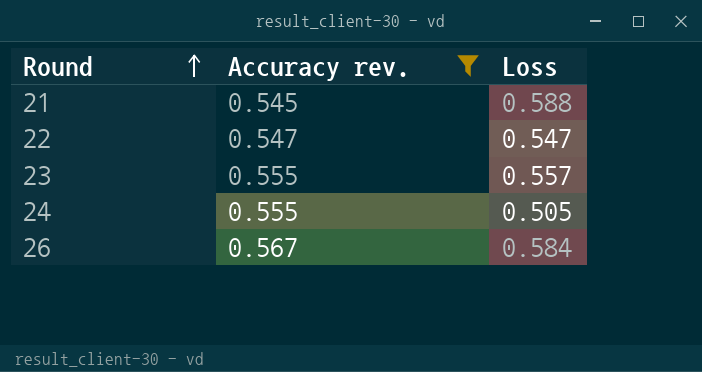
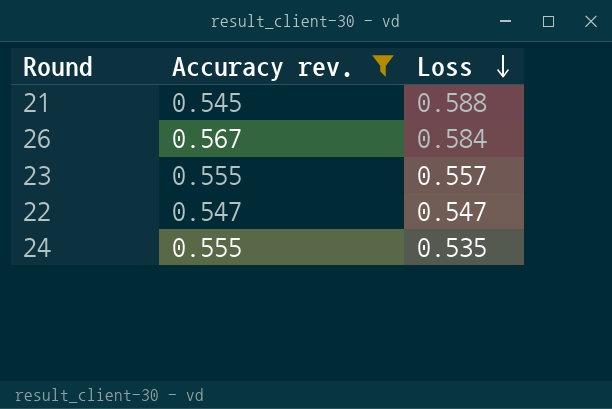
row order: Round ascending -> Loss descending
24 | Loss: 0.505 -> 0.535

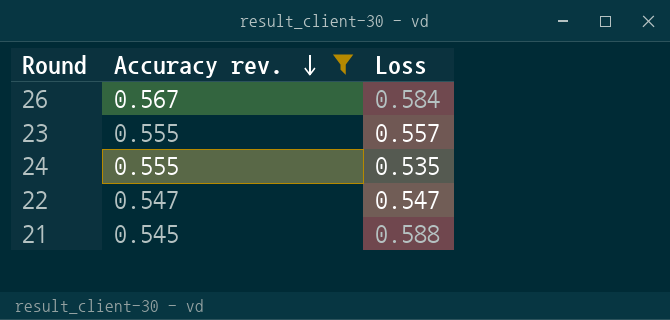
row order: Loss descending -> Accuracy rev. descending

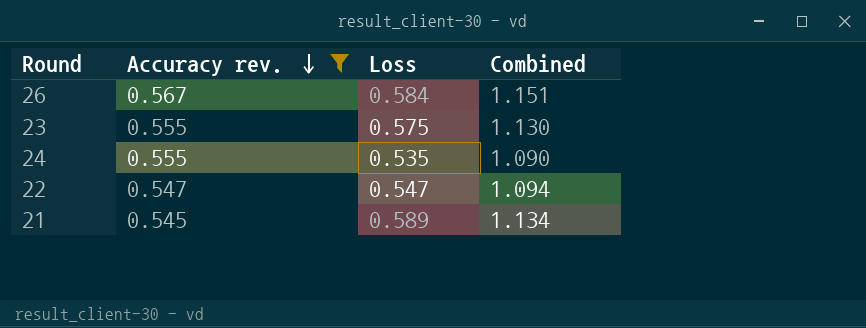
column Combined | formula: none -> [Accuracy rev.] + [Loss]
23 | Loss: 0.557 -> 0.575
21 | Loss: 0.588 -> 0.589

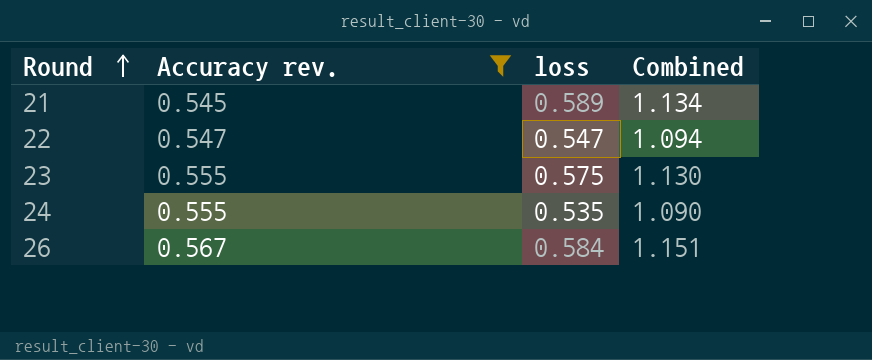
row order: Accuracy rev. descending -> Round ascending
column name: Loss -> loss

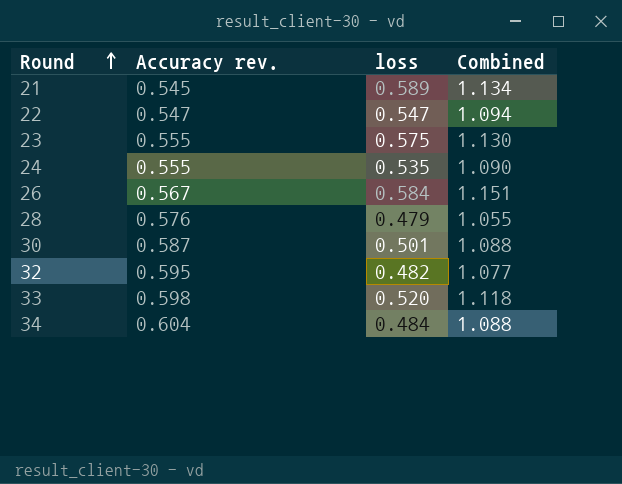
filter: Accuracy rev. <= 0.567 -> none

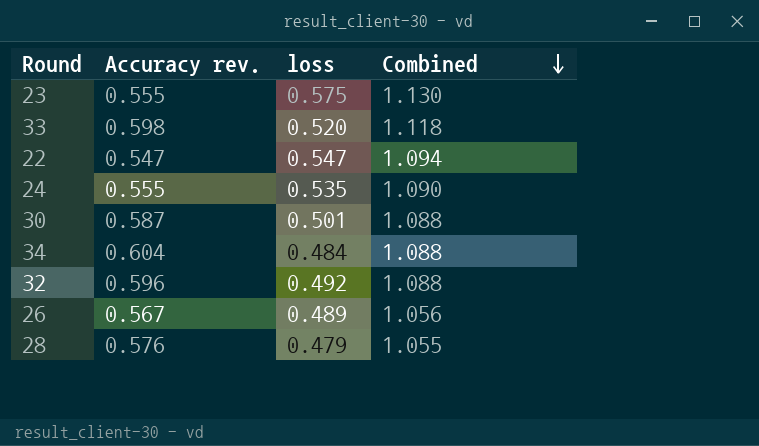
row order: Round ascending -> Combined descending
row 21: 0.545 | 0.589 | 1.134 -> none
32 | Accuracy rev.: 0.595 -> 0.596
32 | loss: 0.482 -> 0.492
32 | Combined: 1.077 -> 1.088
26 | loss: 0.584 -> 0.489
26 | Combined: 1.151 -> 1.056

